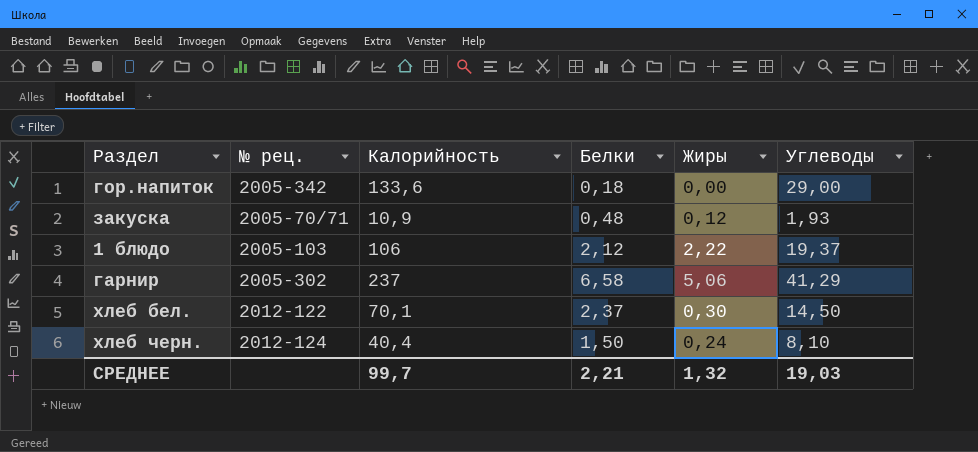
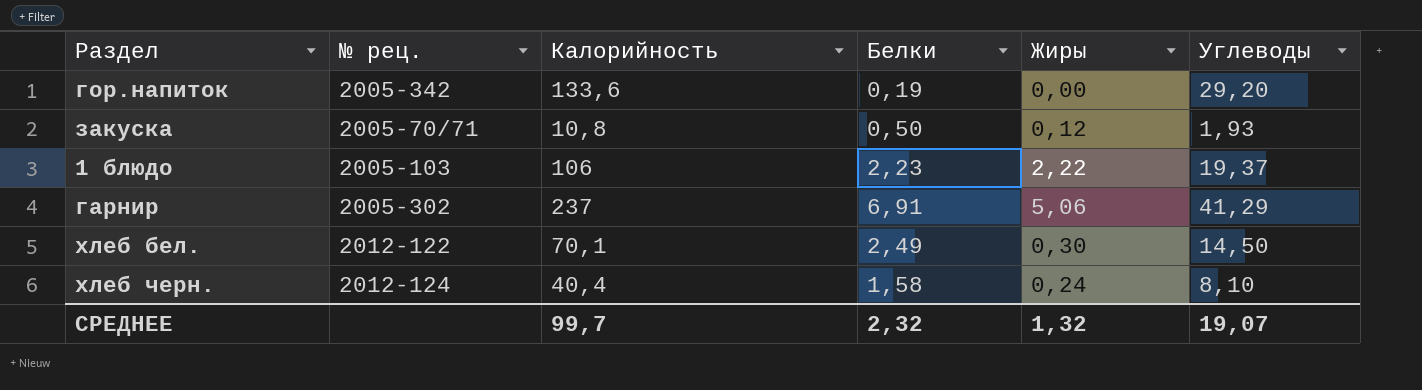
гор.напиток | Белки: 0,18 -> 0,19
гор.напиток | Углеводы: 29,00 -> 29,20
закуска | Калорийность: 10,9 -> 10,8
закуска | Белки: 0,48 -> 0,50
1 блюдо | Белки: 2,12 -> 2,23
гарнир | Белки: 6,58 -> 6,91
хлеб бел. | Белки: 2,37 -> 2,49
хлеб черн. | Белки: 1,50 -> 1,58
СРЕДНЕЕ | Белки: 2,21 -> 2,32
СРЕДНЕЕ | Углеводы: 19,03 -> 19,07

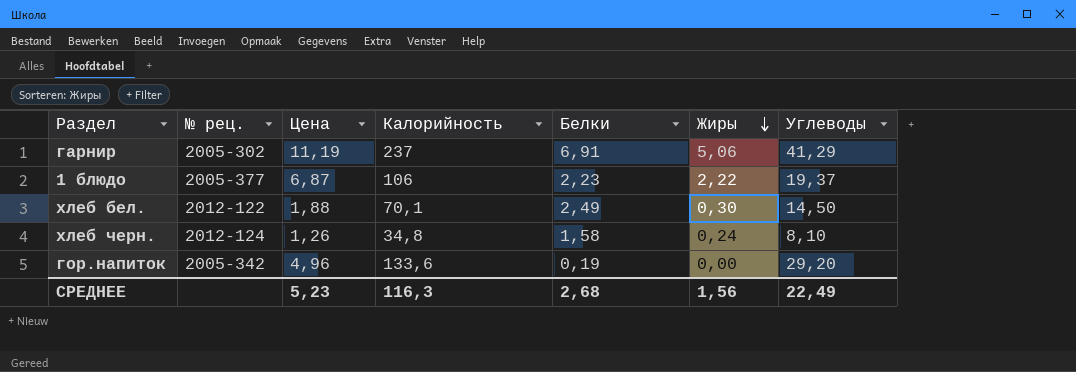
row order: none -> Жиры descending
column Цена | position: none -> 3
row закуска: 2005-70/71 | 10,8 | 0,50 | 0,12 | 1,93 -> none
1 блюдо | № рец.: 2005-103 -> 2005-377
хлеб черн. | Калорийность: 40,4 -> 34,8
СРЕДНЕЕ | Калорийность: 99,7 -> 116,3
СРЕДНЕЕ | Белки: 2,32 -> 2,68
СРЕДНЕЕ | Жиры: 1,32 -> 1,56
СРЕДНЕЕ | Углеводы: 19,07 -> 22,49

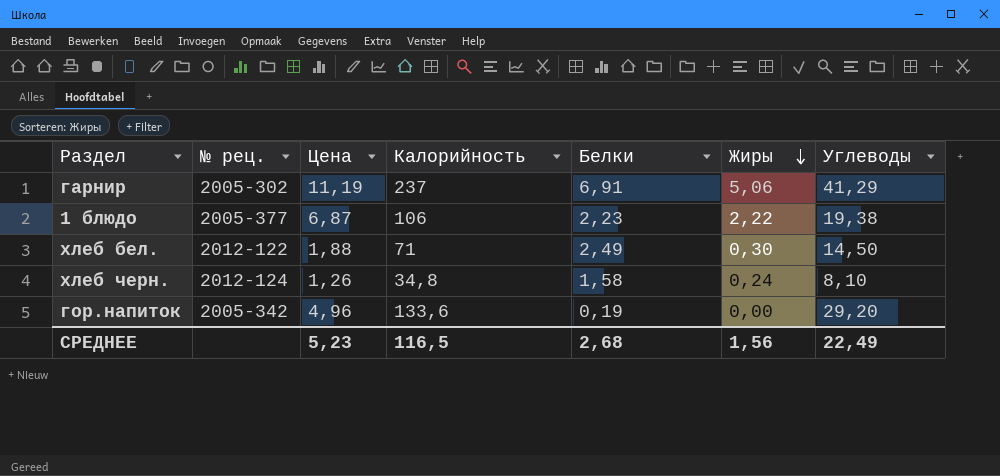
1 блюдо | Углеводы: 19,37 -> 19,38
хлеб бел. | Калорийность: 70,1 -> 71
СРЕДНЕЕ | Калорийность: 116,3 -> 116,5

